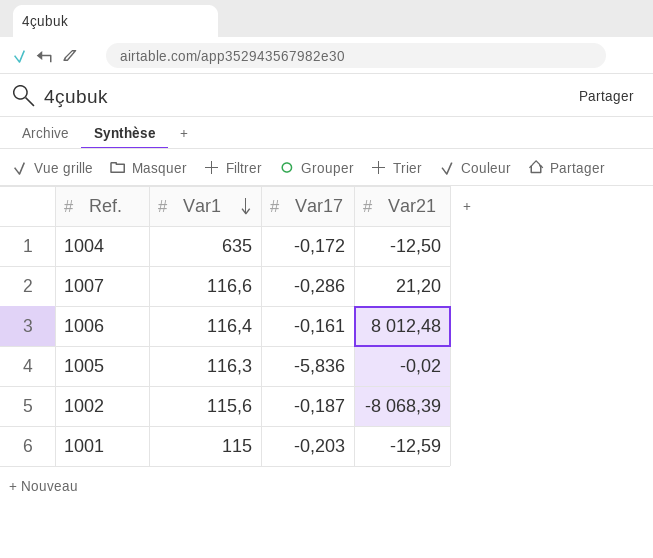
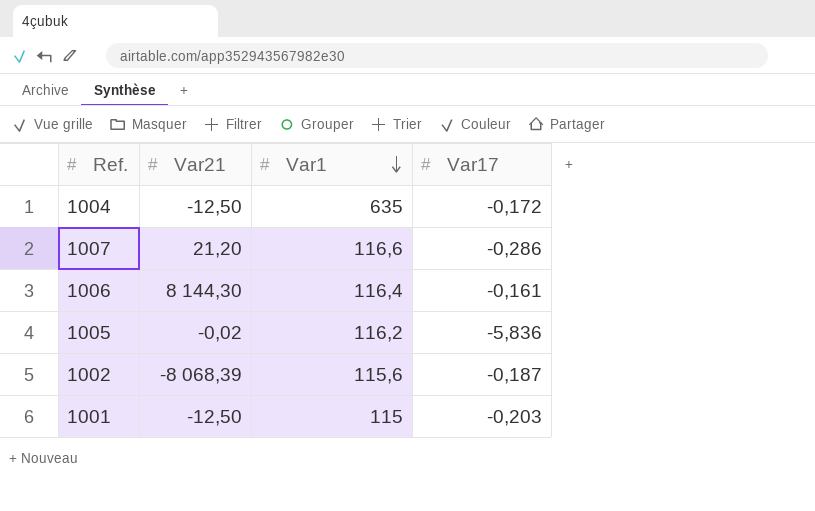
column Var21 | position: 4 -> 2
1006 | Var21: 8 012,48 -> 8 144,30
1005 | Var1: 116,3 -> 116,2
1001 | Var21: -12,59 -> -12,50

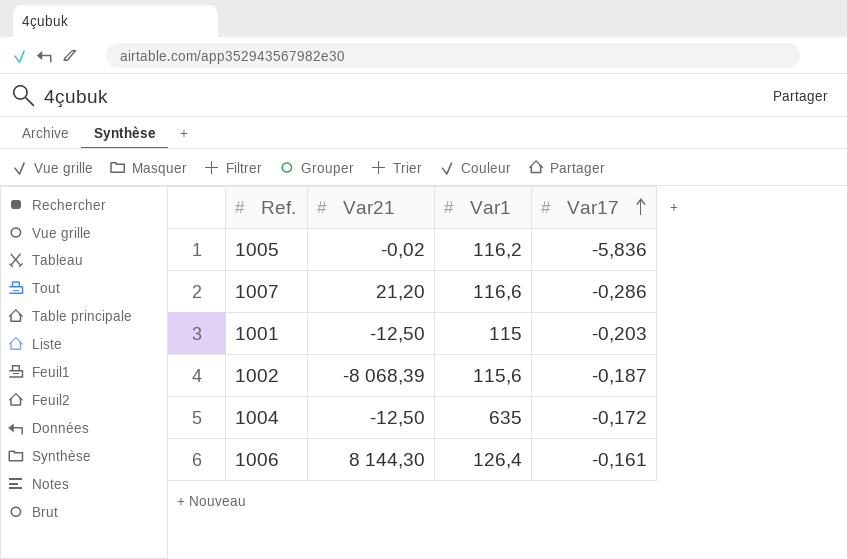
row order: Var1 descending -> Var17 ascending
1006 | Var1: 116,4 -> 126,4

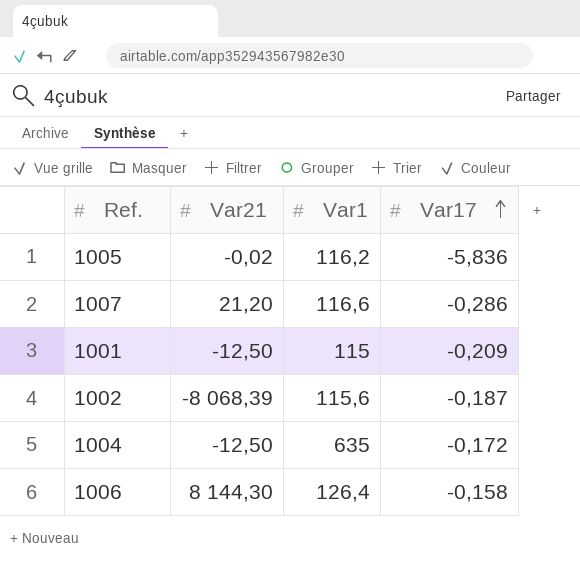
1001 | Var17: -0,203 -> -0,209
1006 | Var17: -0,161 -> -0,158

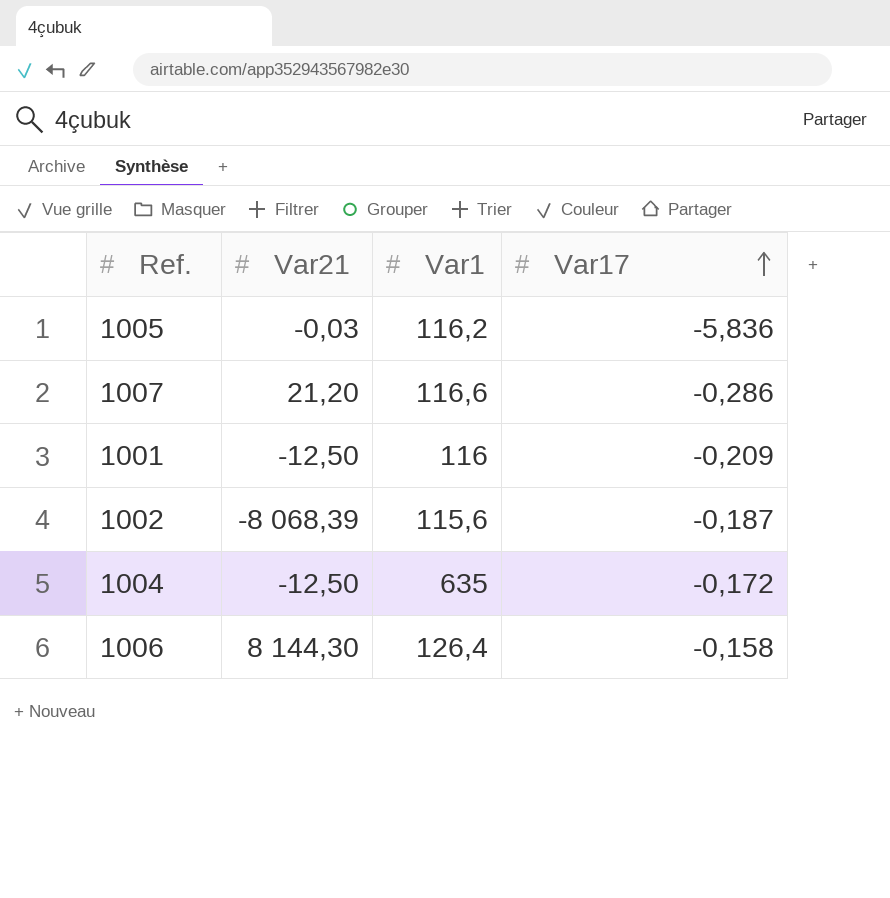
1005 | Var21: -0,02 -> -0,03
1001 | Var1: 115 -> 116

